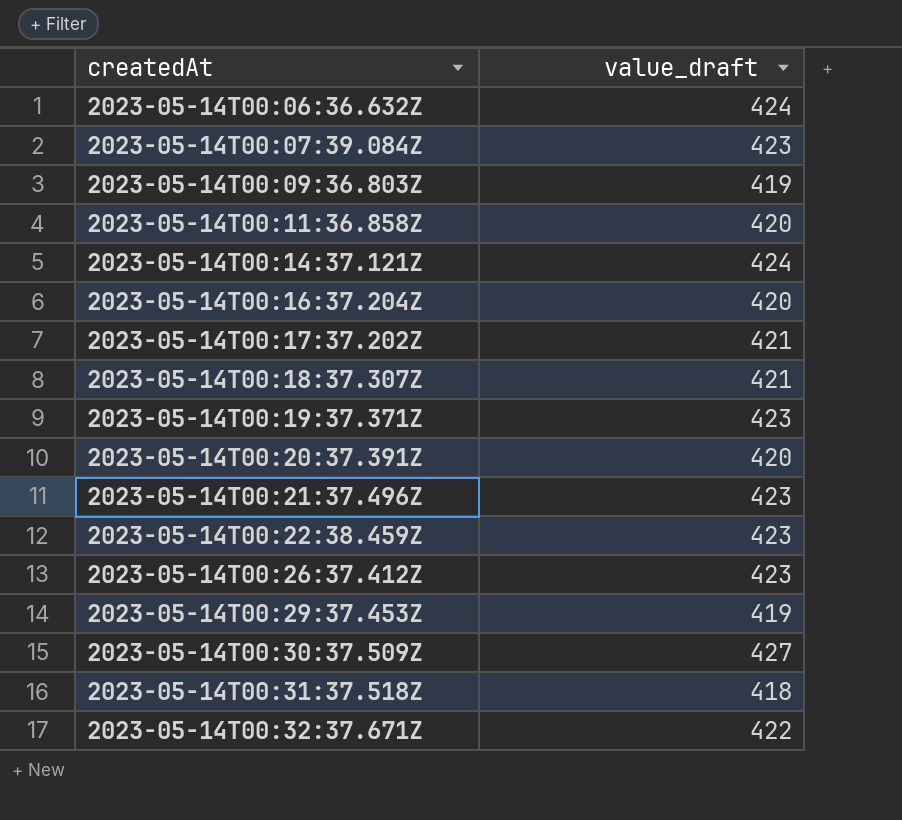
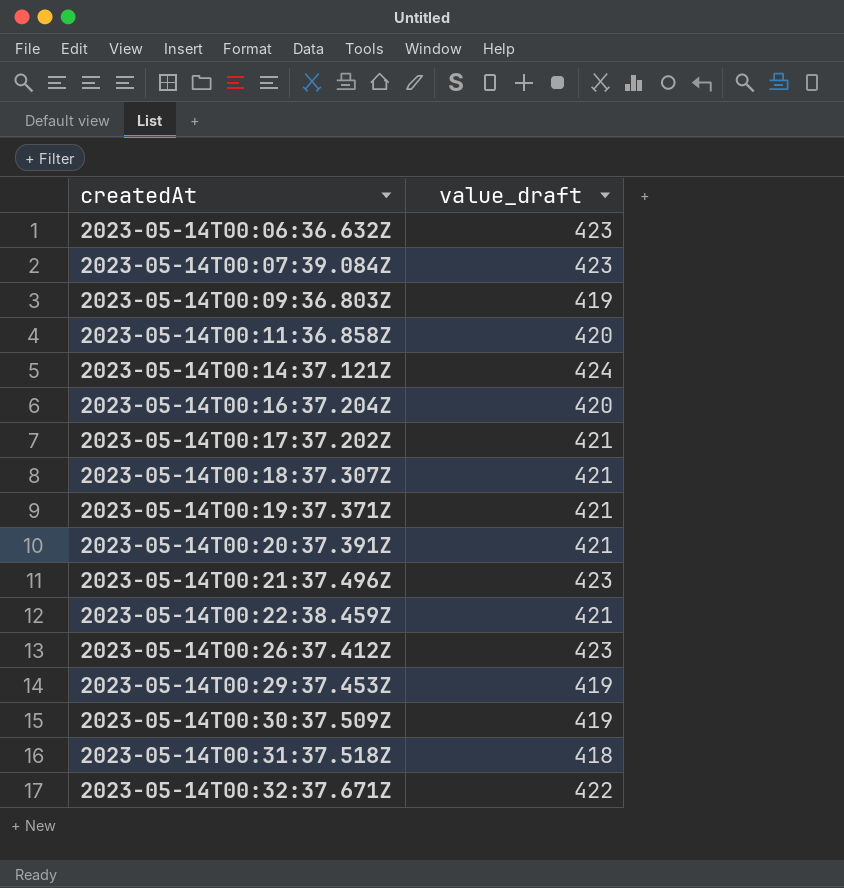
2023-05-14T00:06:36.632Z | value_draft: 424 -> 423
2023-05-14T00:19:37.371Z | value_draft: 423 -> 421
2023-05-14T00:20:37.391Z | value_draft: 420 -> 421
2023-05-14T00:22:38.459Z | value_draft: 423 -> 421
2023-05-14T00:30:37.509Z | value_draft: 427 -> 419

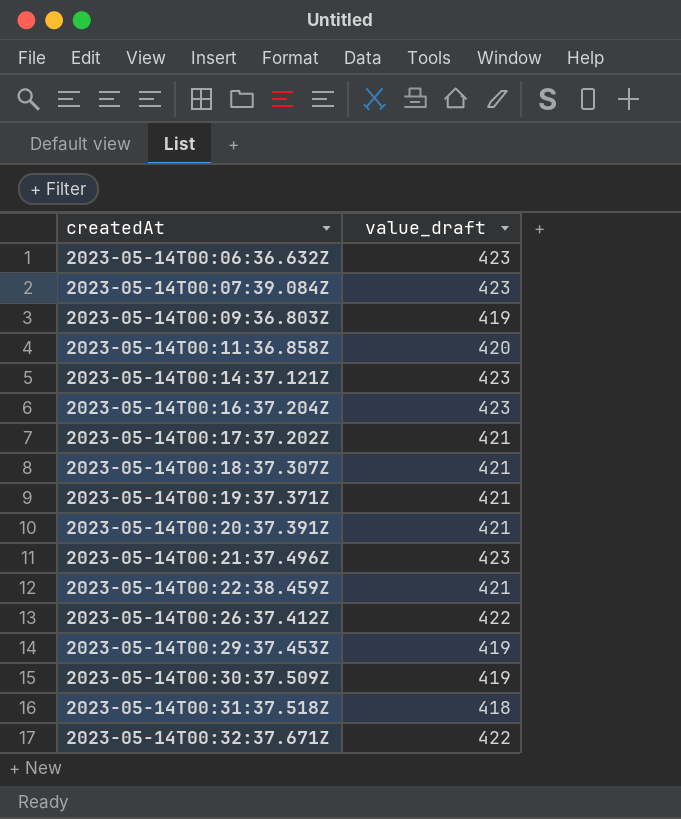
2023-05-14T00:14:37.121Z | value_draft: 424 -> 423
2023-05-14T00:16:37.204Z | value_draft: 420 -> 423
2023-05-14T00:26:37.412Z | value_draft: 423 -> 422

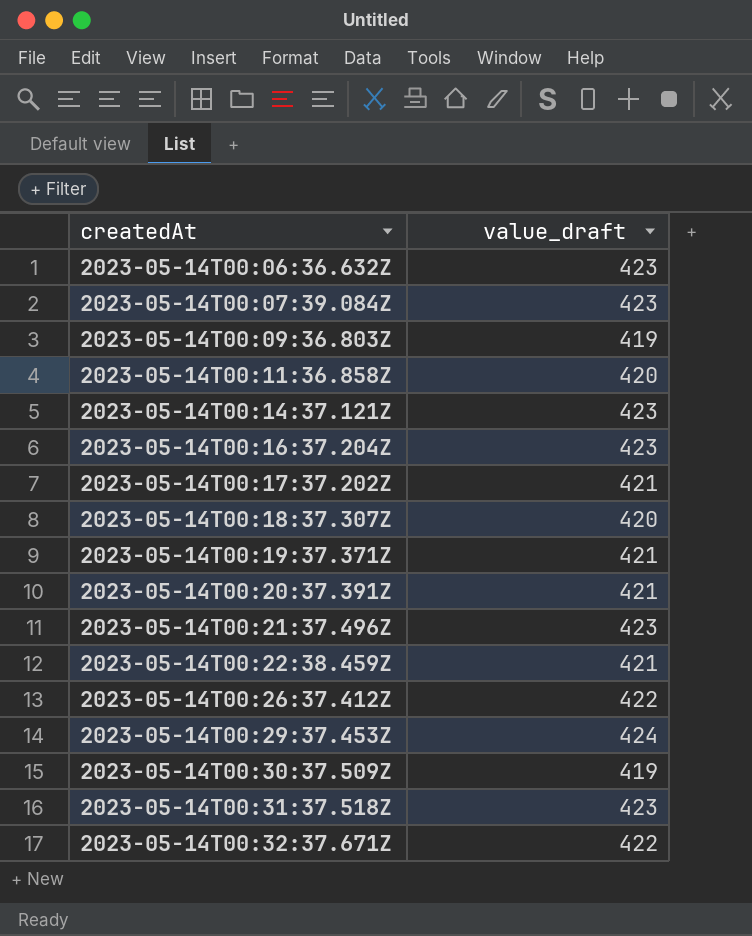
2023-05-14T00:18:37.307Z | value_draft: 421 -> 420
2023-05-14T00:29:37.453Z | value_draft: 419 -> 424
2023-05-14T00:31:37.518Z | value_draft: 418 -> 423

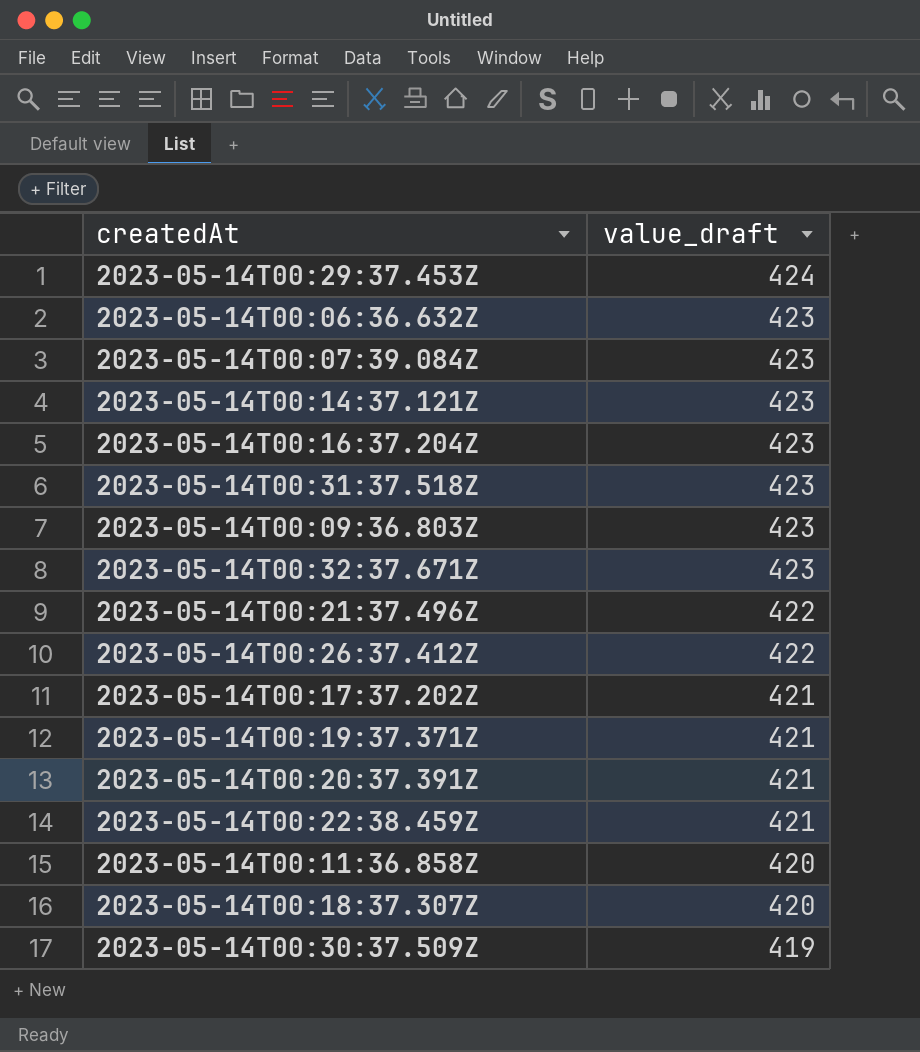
row order: createdAt ascending -> value_draft descending
2023-05-14T00:09:36.803Z | value_draft: 419 -> 423
2023-05-14T00:32:37.671Z | value_draft: 422 -> 423
2023-05-14T00:21:37.496Z | value_draft: 423 -> 422

